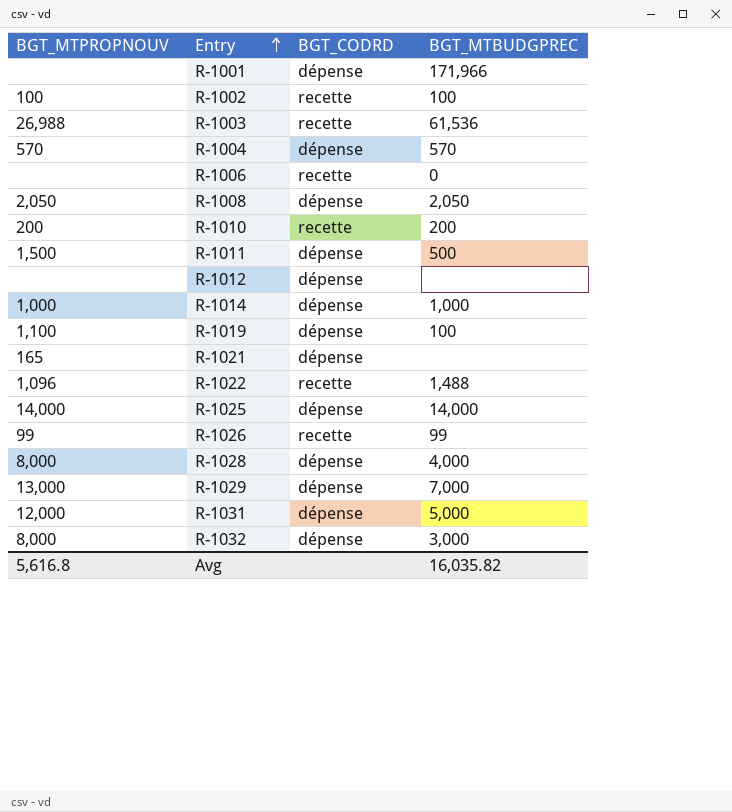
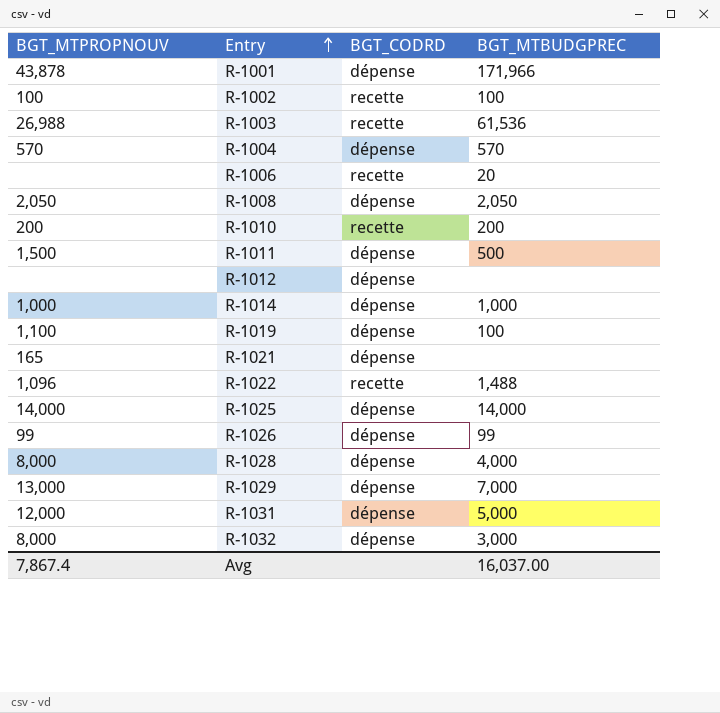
R-1001 | BGT_MTPROPNOUV: none -> 43,878
R-1006 | BGT_MTBUDGPREC: 0 -> 20
R-1026 | BGT_CODRD: recette -> dépense
Avg | BGT_MTPROPNOUV: 5,616.8 -> 7,867.4
Avg | BGT_MTBUDGPREC: 16,035.82 -> 16,037.00

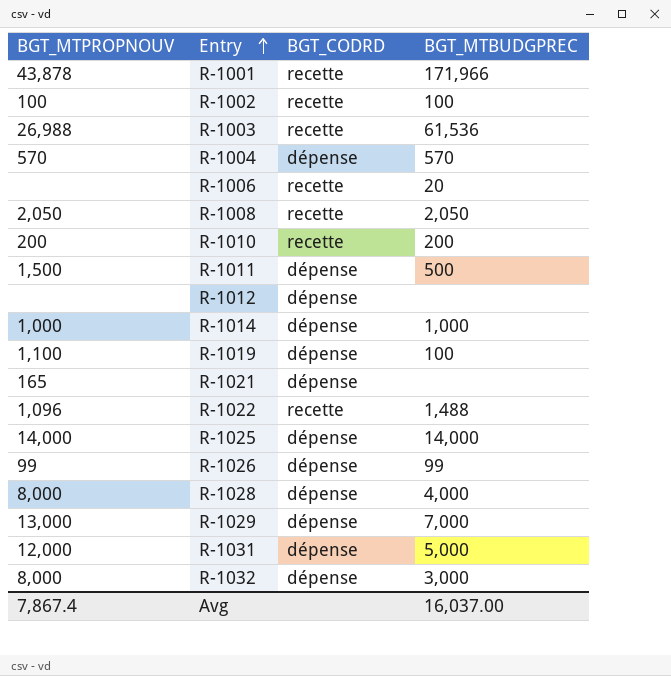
R-1001 | BGT_CODRD: dépense -> recette
R-1008 | BGT_CODRD: dépense -> recette

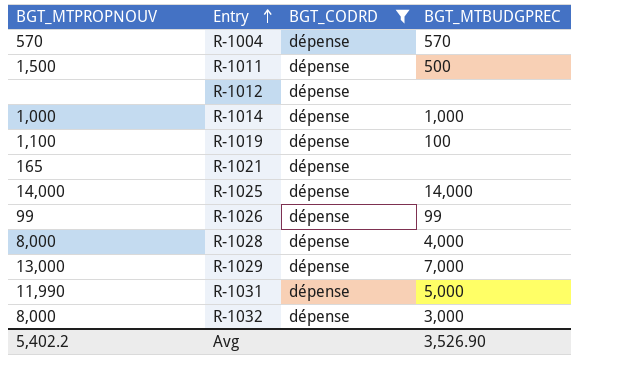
filter: none -> BGT_CODRD = dépense
R-1031 | BGT_MTPROPNOUV: 12,000 -> 11,990
Avg | BGT_MTPROPNOUV: 7,867.4 -> 5,402.2
Avg | BGT_MTBUDGPREC: 16,037.00 -> 3,526.90

